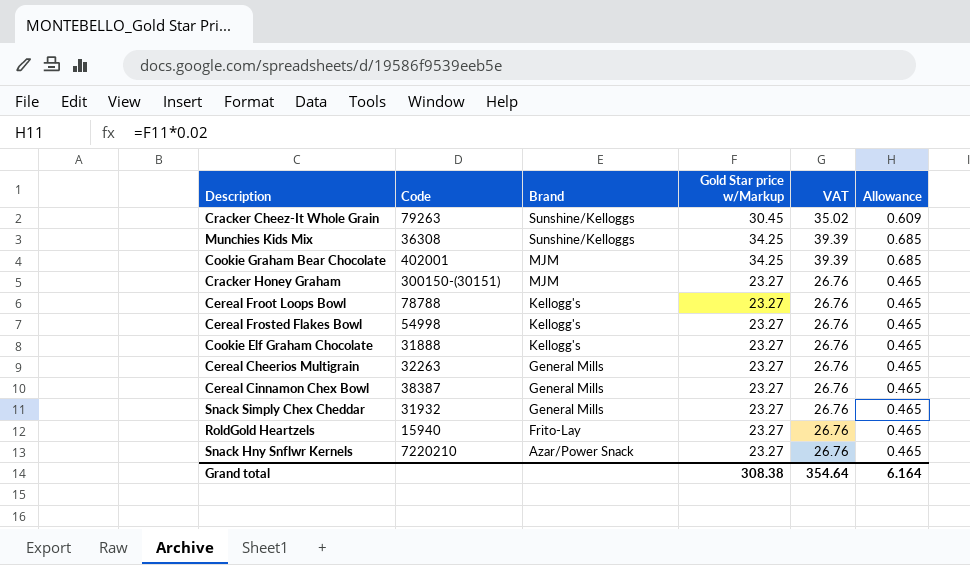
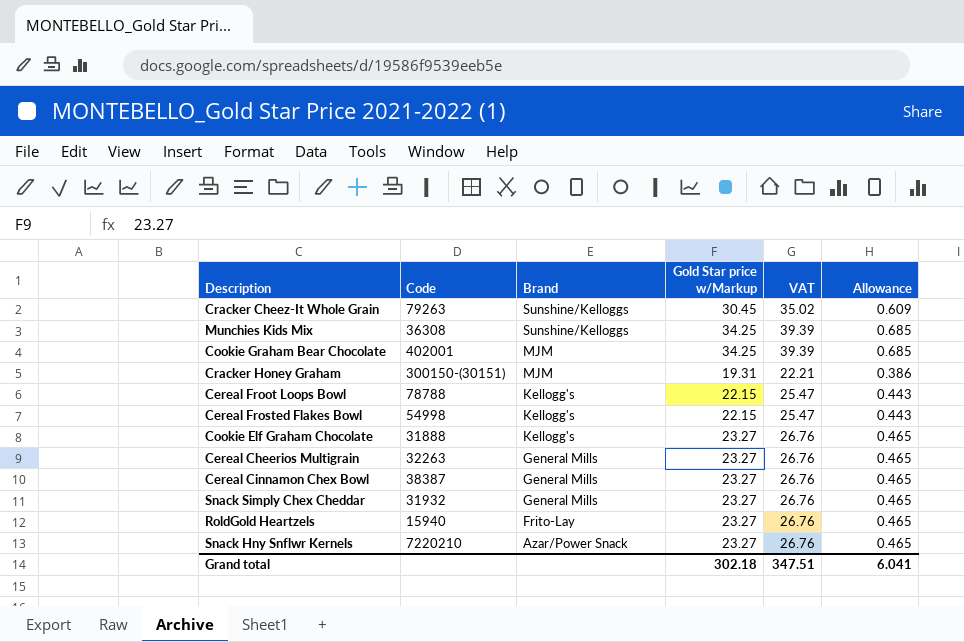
Cracker Honey Graham | Gold Star price w/Markup: 23.27 -> 19.31
Cracker Honey Graham | VAT: 26.76 -> 22.21
Cracker Honey Graham | Allowance: 0.465 -> 0.386
Cereal Froot Loops Bowl | Gold Star price w/Markup: 23.27 -> 22.15
Cereal Froot Loops Bowl | VAT: 26.76 -> 25.47
Cereal Froot Loops Bowl | Allowance: 0.465 -> 0.443
Cereal Frosted Flakes Bowl | Gold Star price w/Markup: 23.27 -> 22.15
Cereal Frosted Flakes Bowl | VAT: 26.76 -> 25.47
Cereal Frosted Flakes Bowl | Allowance: 0.465 -> 0.443
Grand total | Gold Star price w/Markup: 308.38 -> 302.18
Grand total | VAT: 354.64 -> 347.51
Grand total | Allowance: 6.164 -> 6.041

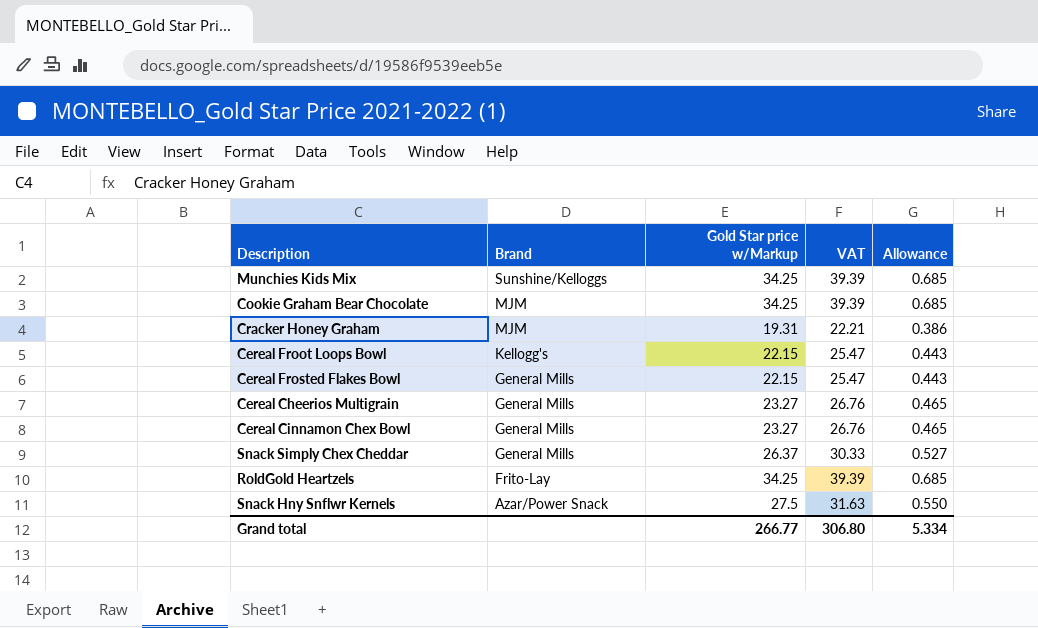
column Code | position: 2 -> none
row Cracker Cheez-It Whole Grain: 79263 | Sunshine/Kelloggs | 30.45 | 35.02 | 0.609 -> none
row Cookie Elf Graham Chocolate: 31888 | Kellogg's | 23.27 | 26.76 | 0.465 -> none
Cereal Frosted Flakes Bowl | Brand: Kellogg's -> General Mills
Snack Simply Chex Cheddar | Gold Star price w/Markup: 23.27 -> 26.37
Snack Simply Chex Cheddar | VAT: 26.76 -> 30.33
Snack Simply Chex Cheddar | Allowance: 0.465 -> 0.527
RoldGold Heartzels | Gold Star price w/Markup: 23.27 -> 34.25
RoldGold Heartzels | VAT: 26.76 -> 39.39
RoldGold Heartzels | Allowance: 0.465 -> 0.685
Snack Hny Snflwr Kernels | Gold Star price w/Markup: 23.27 -> 27.5
Snack Hny Snflwr Kernels | VAT: 26.76 -> 31.63
Snack Hny Snflwr Kernels | Allowance: 0.465 -> 0.550
Grand total | Gold Star price w/Markup: 302.18 -> 266.77
Grand total | VAT: 347.51 -> 306.80
Grand total | Allowance: 6.041 -> 5.334

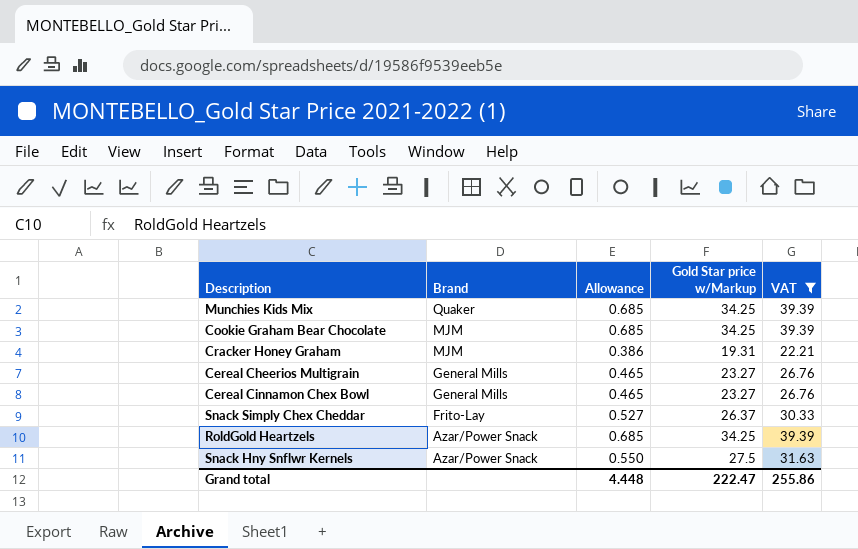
filter: none -> VAT != 25.47
column Allowance | position: 5 -> 3
Munchies Kids Mix | Brand: Sunshine/Kelloggs -> Quaker
Snack Simply Chex Cheddar | Brand: General Mills -> Frito-Lay
RoldGold Heartzels | Brand: Frito-Lay -> Azar/Power Snack
Grand total | Allowance: 5.334 -> 4.448
Grand total | Gold Star price w/Markup: 266.77 -> 222.47
Grand total | VAT: 306.80 -> 255.86

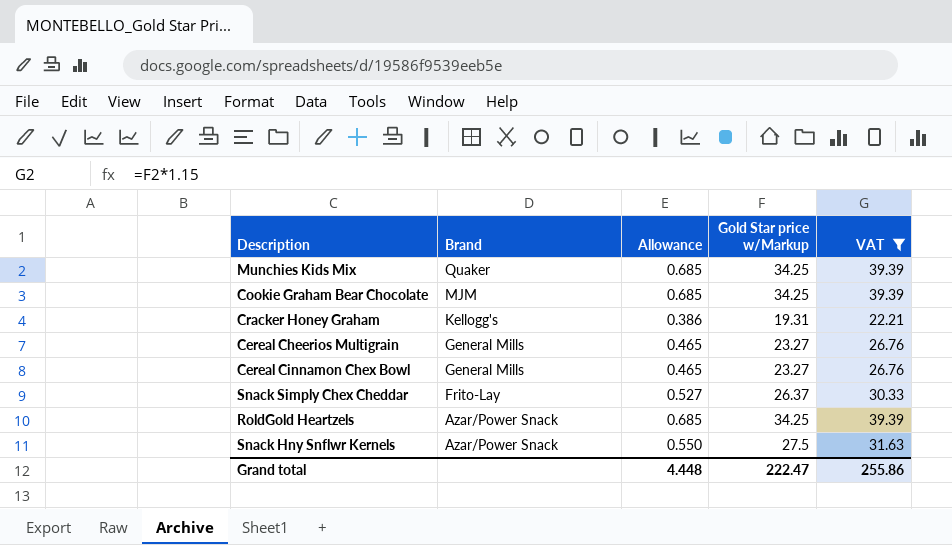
Cracker Honey Graham | Brand: MJM -> Kellogg's

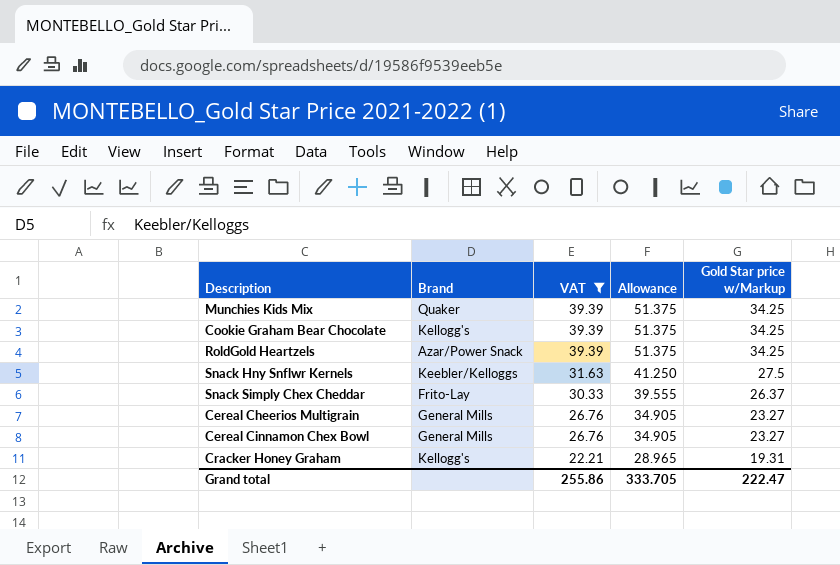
row order: Brand descending -> VAT descending
column VAT | position: 5 -> 3
column Allowance | formula: [Gold Star price w/Markup] * 0.02 -> [Gold Star price w/Markup] * 1.5
Cookie Graham Bear Chocolate | Brand: MJM -> Kellogg's
Snack Hny Snflwr Kernels | Brand: Azar/Power Snack -> Keebler/Kelloggs
Grand total | Allowance: 4.448 -> 333.705

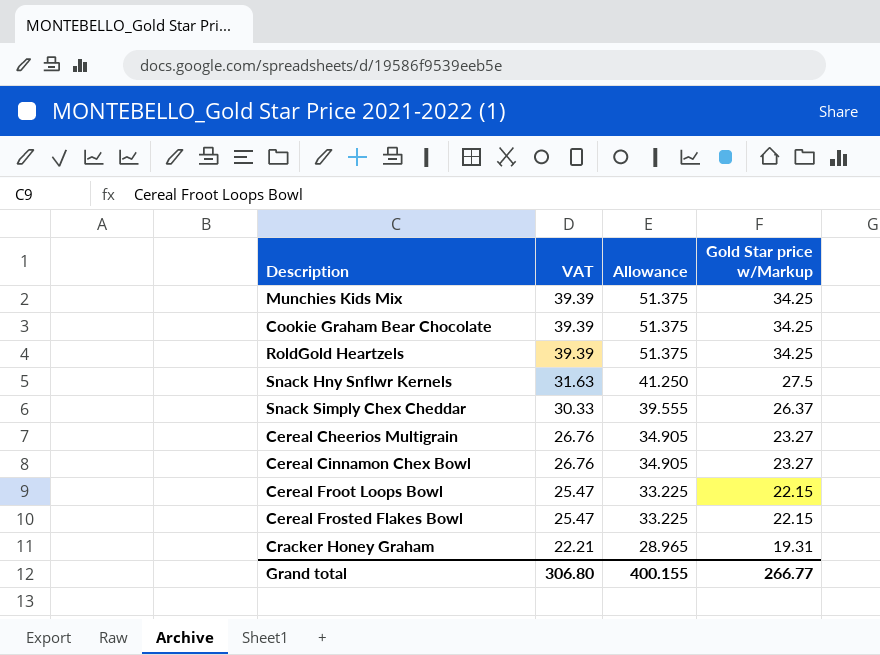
filter: VAT != 25.47 -> none
column Brand | position: 2 -> none
Grand total | VAT: 255.86 -> 306.80
Grand total | Allowance: 333.705 -> 400.155
Grand total | Gold Star price w/Markup: 222.47 -> 266.77

